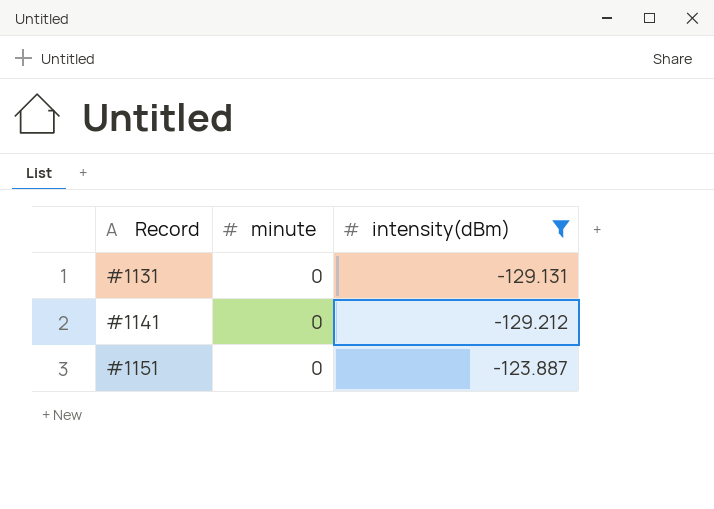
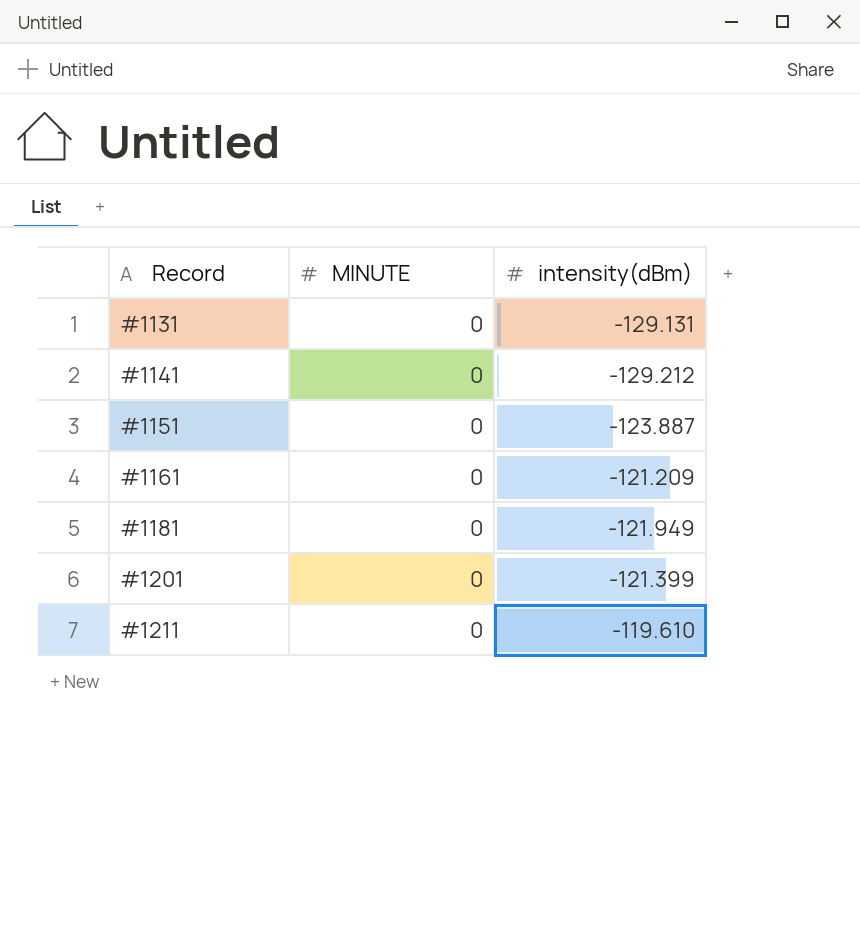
filter: intensity(dBm) <= -123.887 -> none
column name: minute -> MINUTE

